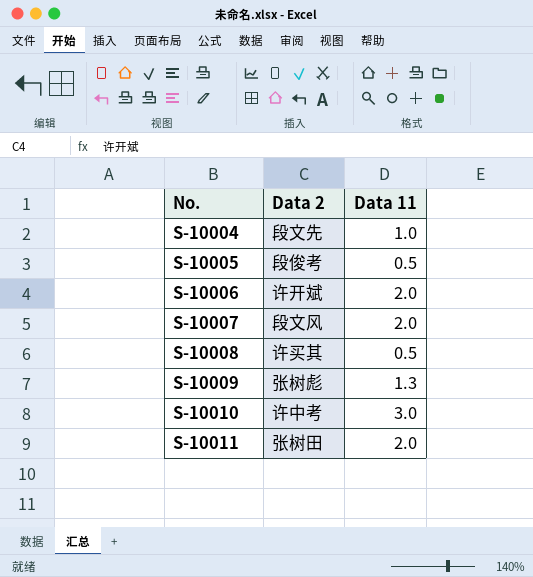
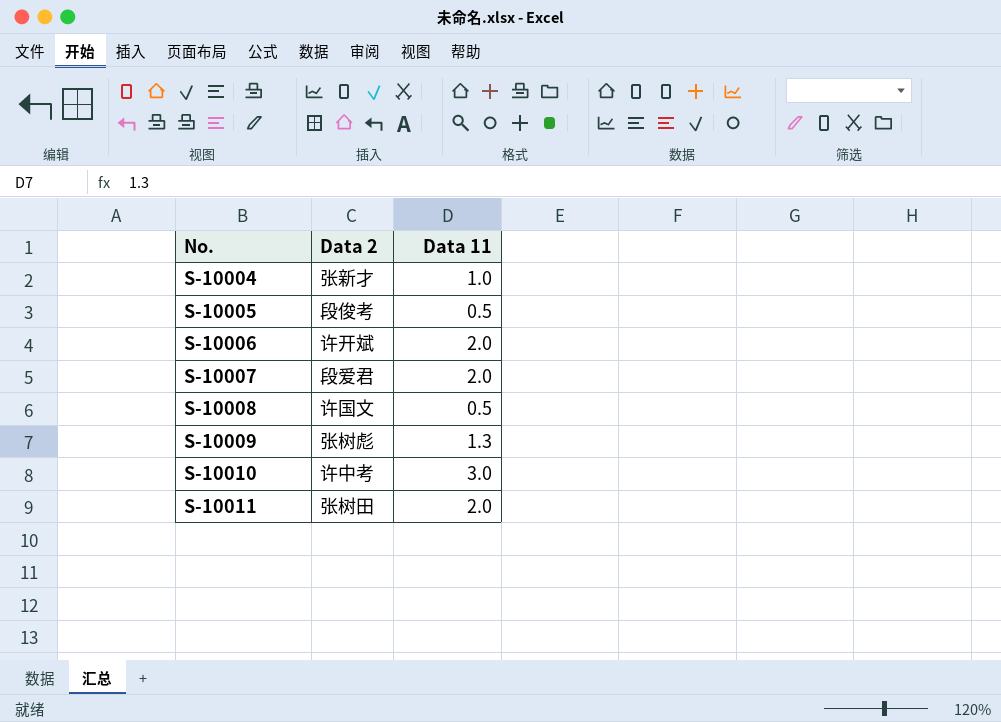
S-10004 | Data 2: 段文先 -> 张新才
S-10007 | Data 2: 段文风 -> 段爱君
S-10008 | Data 2: 许买其 -> 许国文

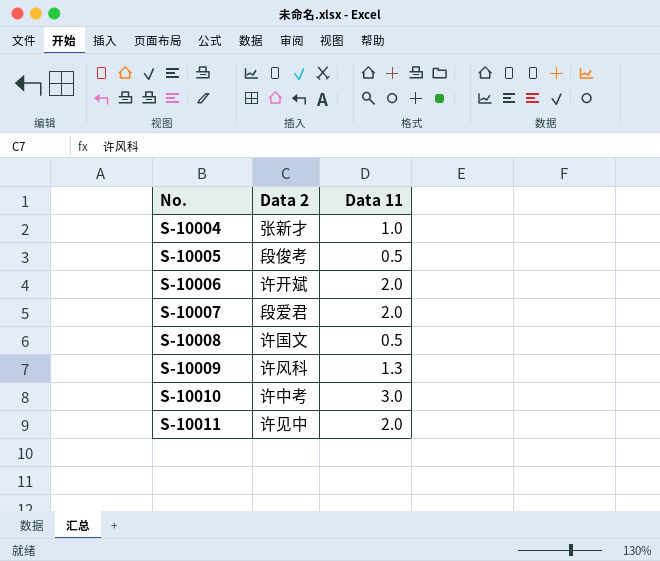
S-10009 | Data 2: 张树彪 -> 许风科
S-10011 | Data 2: 张树田 -> 许见中

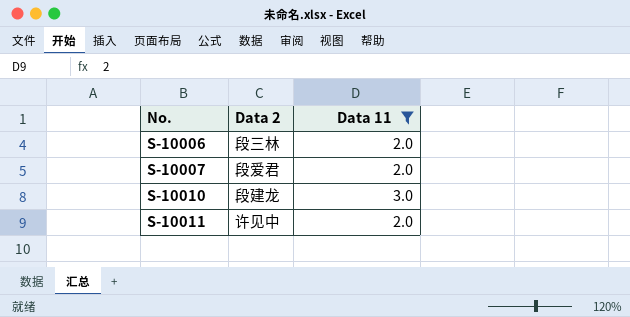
filter: none -> Data 11 >= 2.0
S-10006 | Data 2: 许开斌 -> 段三林
S-10010 | Data 2: 许中考 -> 段建龙

